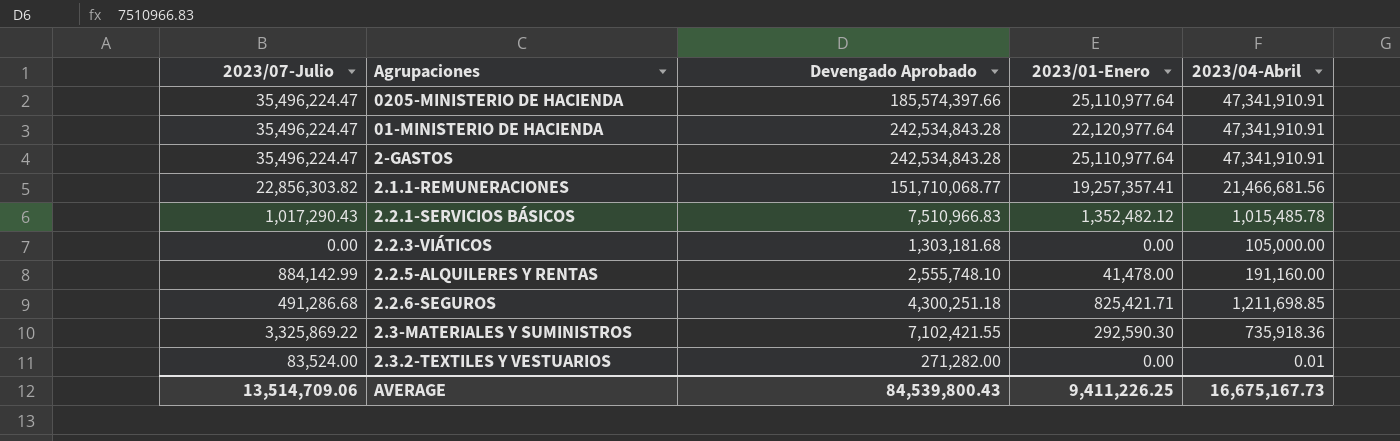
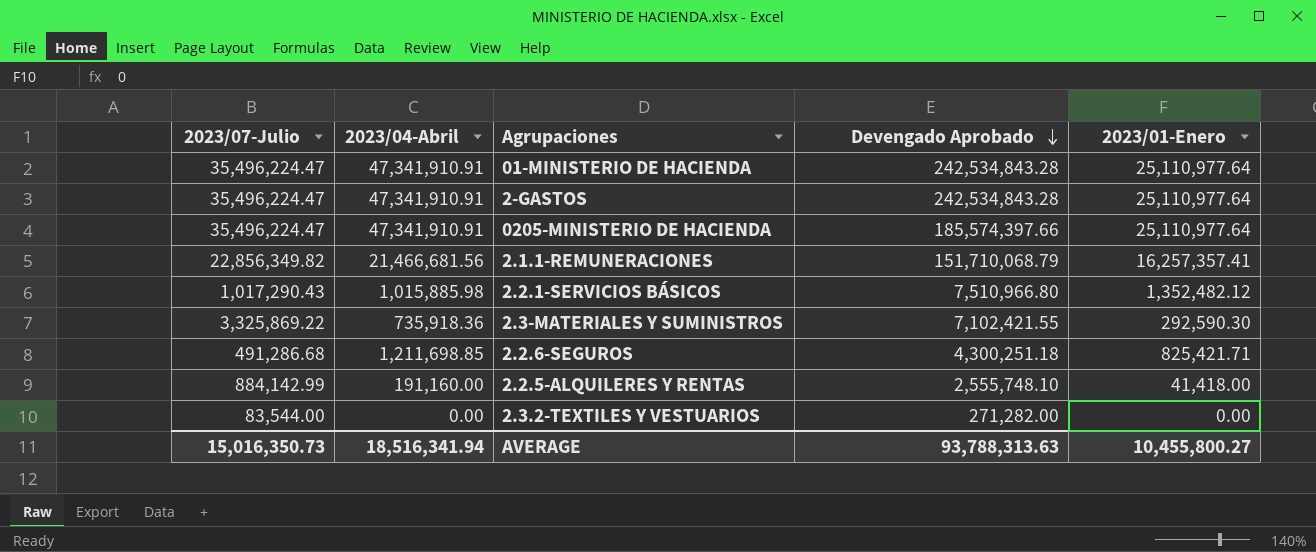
row order: none -> Devengado Aprobado descending
column 2023/04-Abril | position: 5 -> 2
row 2.2.3-VIÁTICOS: 0.00 | 1,303,181.68 | 0.00 | 105,000.00 -> none
01-MINISTERIO DE HACIENDA | 2023/01-Enero: 22,120,977.64 -> 25,110,977.64
2.1.1-REMUNERACIONES | 2023/07-Julio: 22,856,303.82 -> 22,856,349.82
2.1.1-REMUNERACIONES | Devengado Aprobado: 151,710,068.77 -> 151,710,068.79
2.1.1-REMUNERACIONES | 2023/01-Enero: 19,257,357.41 -> 16,257,357.41
2.2.1-SERVICIOS BÁSICOS | 2023/04-Abril: 1,015,485.78 -> 1,015,885.98
2.2.1-SERVICIOS BÁSICOS | Devengado Aprobado: 7,510,966.83 -> 7,510,966.80
2.2.5-ALQUILERES Y RENTAS | 2023/01-Enero: 41,478.00 -> 41,418.00
2.3.2-TEXTILES Y VESTUARIOS | 2023/07-Julio: 83,524.00 -> 83,544.00
2.3.2-TEXTILES Y VESTUARIOS | 2023/04-Abril: 0.01 -> 0.00
AVERAGE | 2023/07-Julio: 13,514,709.06 -> 15,016,350.73
AVERAGE | 2023/04-Abril: 16,675,167.73 -> 18,516,341.94
AVERAGE | Devengado Aprobado: 84,539,800.43 -> 93,788,313.63
AVERAGE | 2023/01-Enero: 9,411,226.25 -> 10,455,800.27

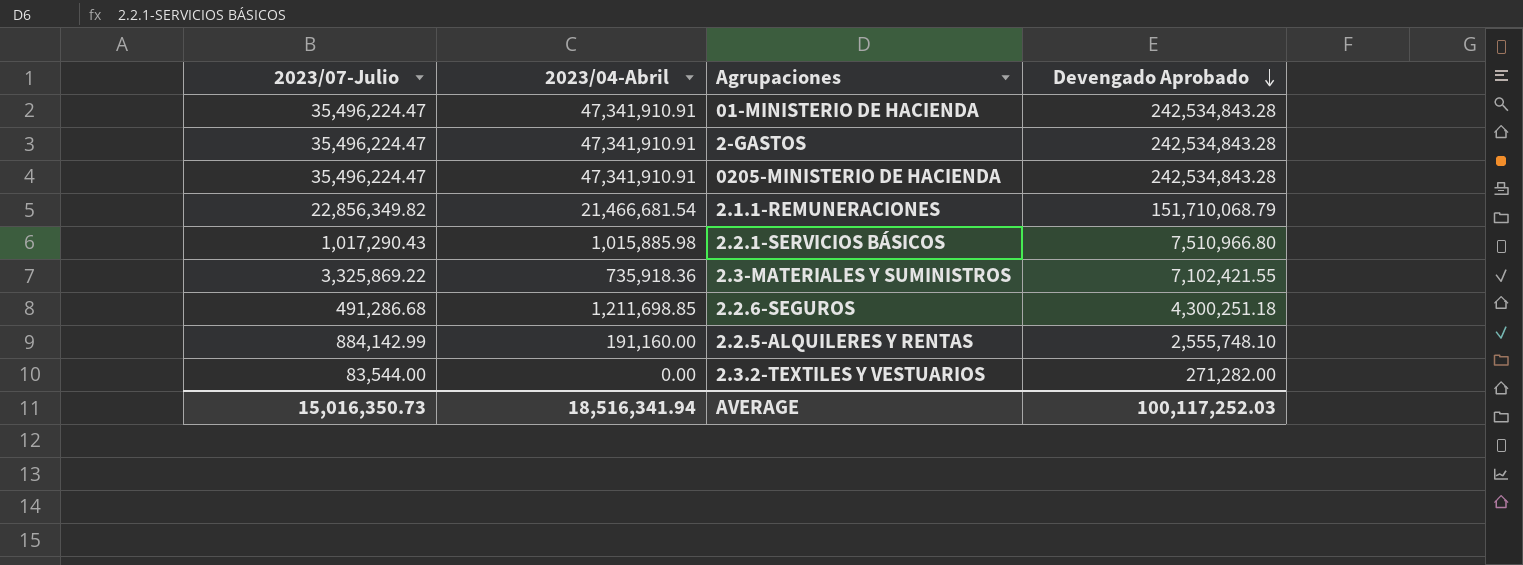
column 2023/01-Enero | position: 5 -> none
0205-MINISTERIO DE HACIENDA | Devengado Aprobado: 185,574,397.66 -> 242,534,843.28
2.1.1-REMUNERACIONES | 2023/04-Abril: 21,466,681.56 -> 21,466,681.54
AVERAGE | Devengado Aprobado: 93,788,313.63 -> 100,117,252.03

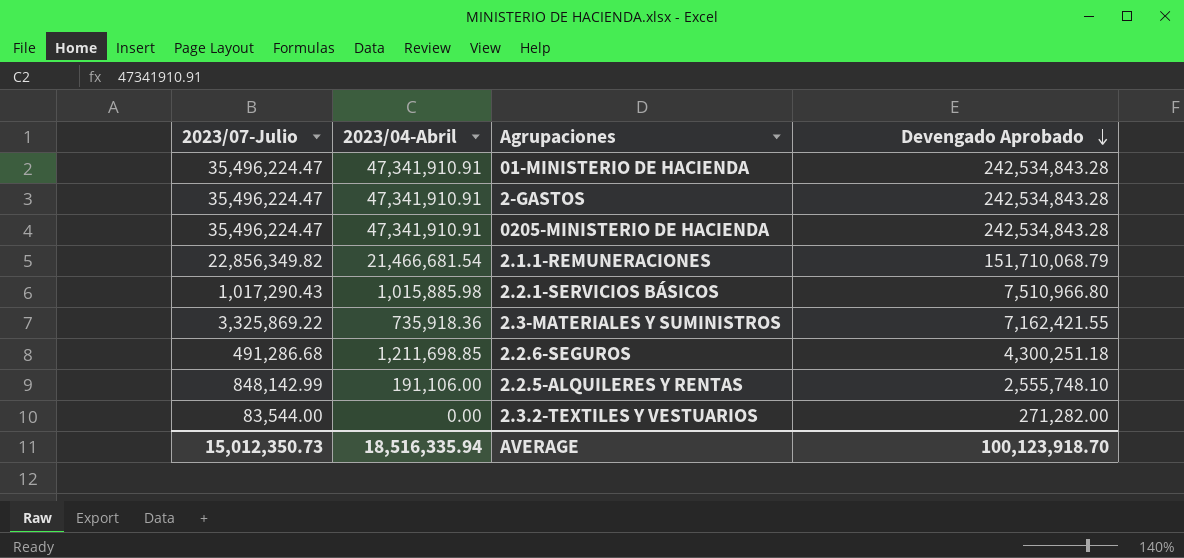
2.3-MATERIALES Y SUMINISTROS | Devengado Aprobado: 7,102,421.55 -> 7,162,421.55
2.2.5-ALQUILERES Y RENTAS | 2023/07-Julio: 884,142.99 -> 848,142.99
2.2.5-ALQUILERES Y RENTAS | 2023/04-Abril: 191,160.00 -> 191,106.00
AVERAGE | 2023/07-Julio: 15,016,350.73 -> 15,012,350.73
AVERAGE | 2023/04-Abril: 18,516,341.94 -> 18,516,335.94
AVERAGE | Devengado Aprobado: 100,117,252.03 -> 100,123,918.70

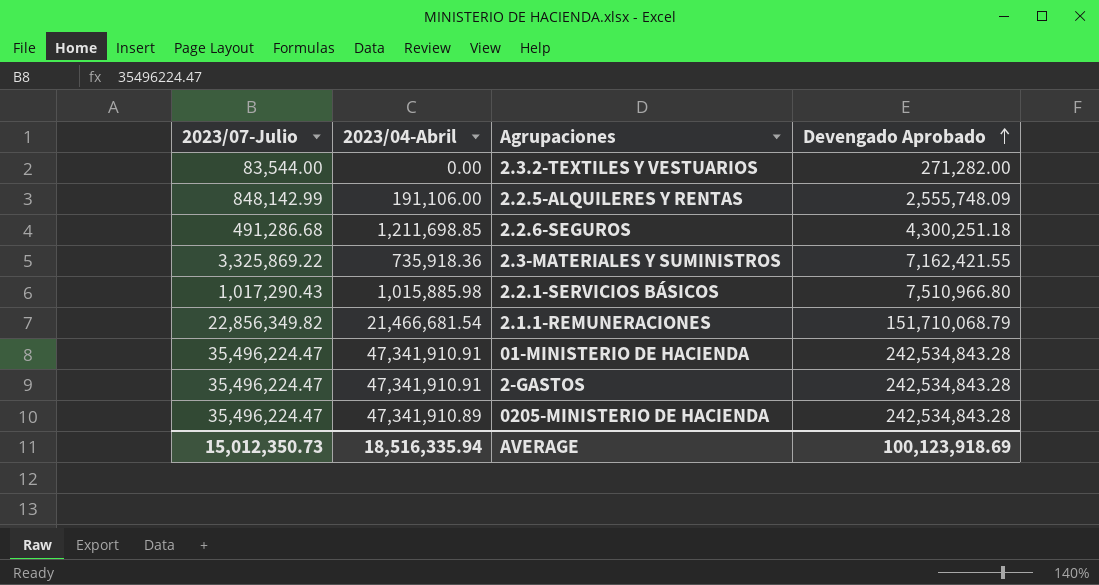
row order: Devengado Aprobado descending -> Devengado Aprobado ascending
2.2.5-ALQUILERES Y RENTAS | Devengado Aprobado: 2,555,748.10 -> 2,555,748.09
0205-MINISTERIO DE HACIENDA | 2023/04-Abril: 47,341,910.91 -> 47,341,910.89
AVERAGE | Devengado Aprobado: 100,123,918.70 -> 100,123,918.69

